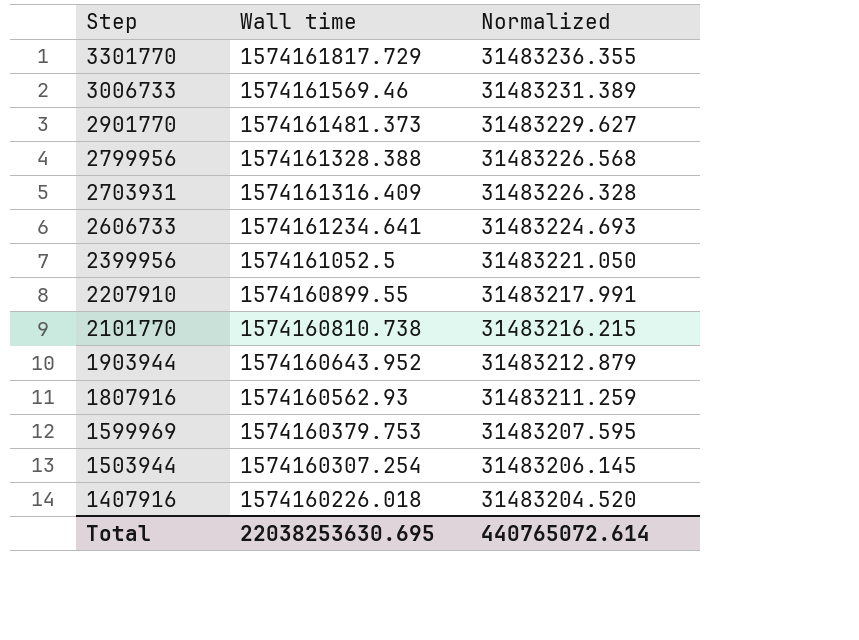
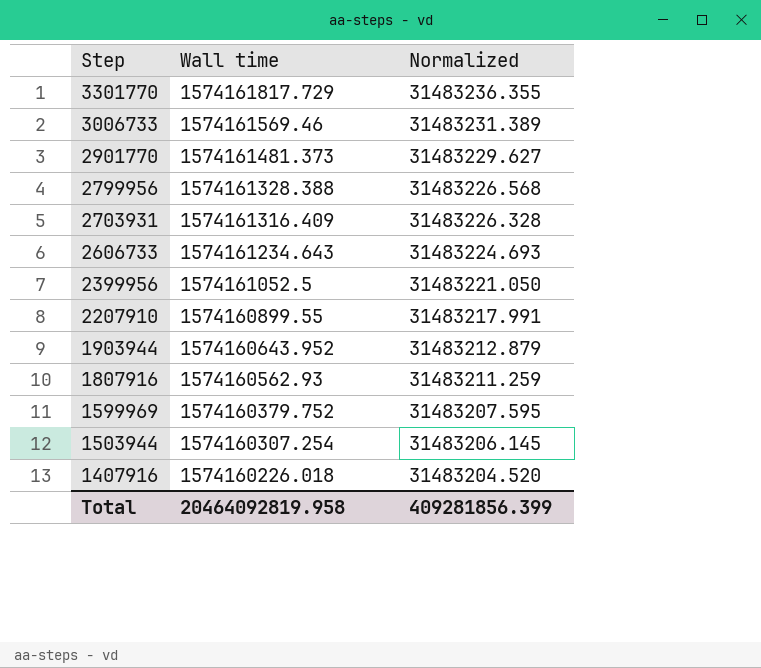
row 2101770: 1574160810.738 | 31483216.215 -> none
2606733 | Wall time: 1574161234.641 -> 1574161234.643
1599969 | Wall time: 1574160379.753 -> 1574160379.752
Total | Wall time: 22038253630.695 -> 20464092819.958
Total | Normalized: 440765072.614 -> 409281856.399

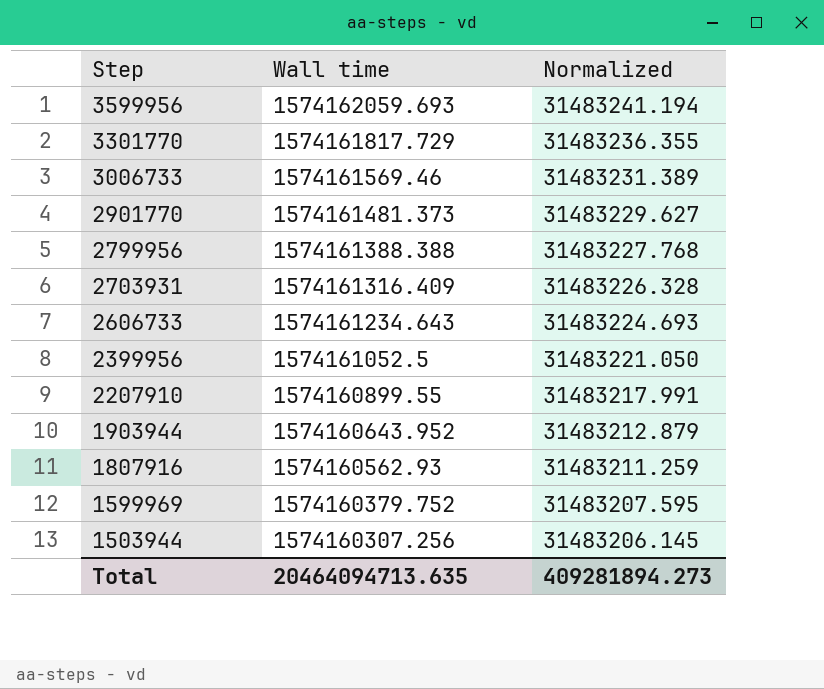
row 1407916: 1574160226.018 | 31483204.520 -> none
row 3599956: none -> 1574162059.693 | 31483241.194
2799956 | Wall time: 1574161328.388 -> 1574161388.388
2799956 | Normalized: 31483226.568 -> 31483227.768
1503944 | Wall time: 1574160307.254 -> 1574160307.256
Total | Wall time: 20464092819.958 -> 20464094713.635
Total | Normalized: 409281856.399 -> 409281894.273

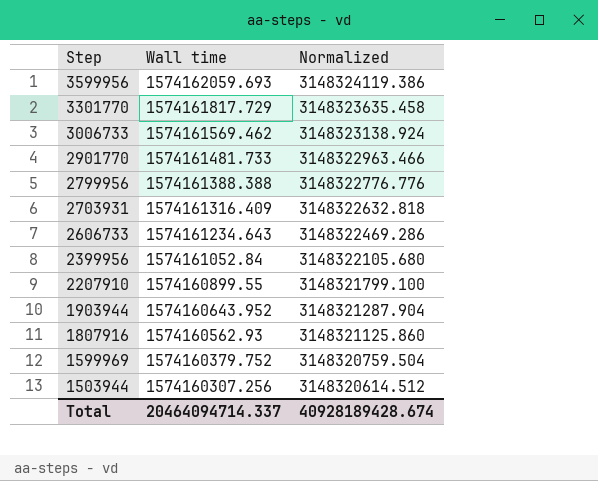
column Normalized | formula: [Wall time] * 0.02 -> [Wall time] * 2
3006733 | Wall time: 1574161569.46 -> 1574161569.462
2901770 | Wall time: 1574161481.373 -> 1574161481.733
2399956 | Wall time: 1574161052.5 -> 1574161052.84
Total | Wall time: 20464094713.635 -> 20464094714.337
Total | Normalized: 409281894.273 -> 40928189428.674

